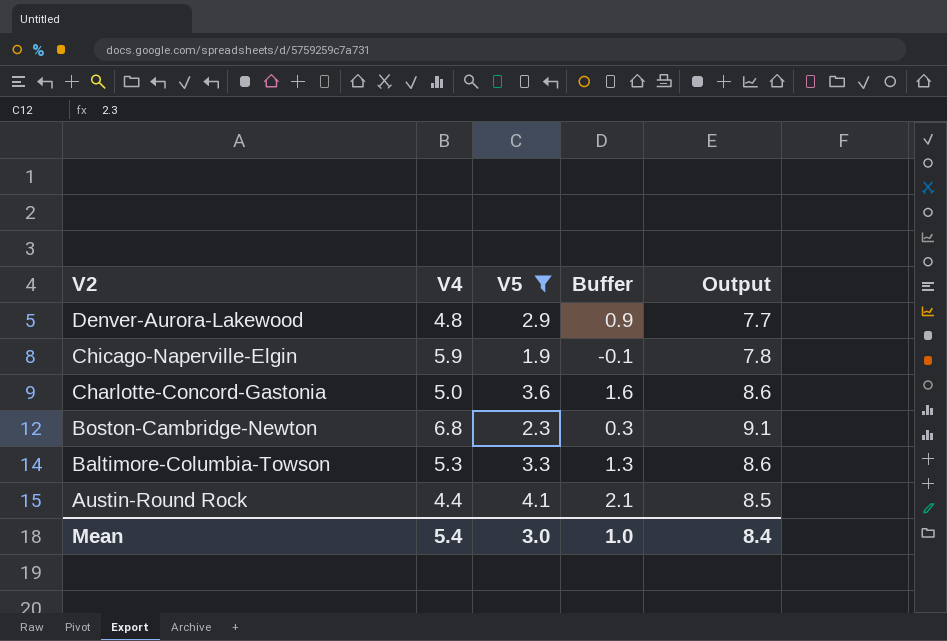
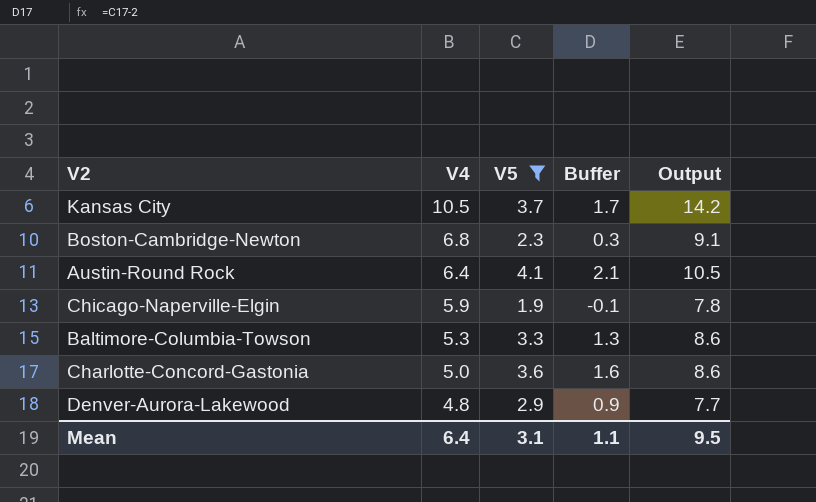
row order: V2 descending -> V4 descending
row Kansas City: none -> 10.5 | 3.7 | 1.7 | 14.2
Austin-Round Rock | V4: 4.4 -> 6.4
Austin-Round Rock | Output: 8.5 -> 10.5
Mean | V4: 5.4 -> 6.4
Mean | V5: 3.0 -> 3.1
Mean | Buffer: 1.0 -> 1.1
Mean | Output: 8.4 -> 9.5

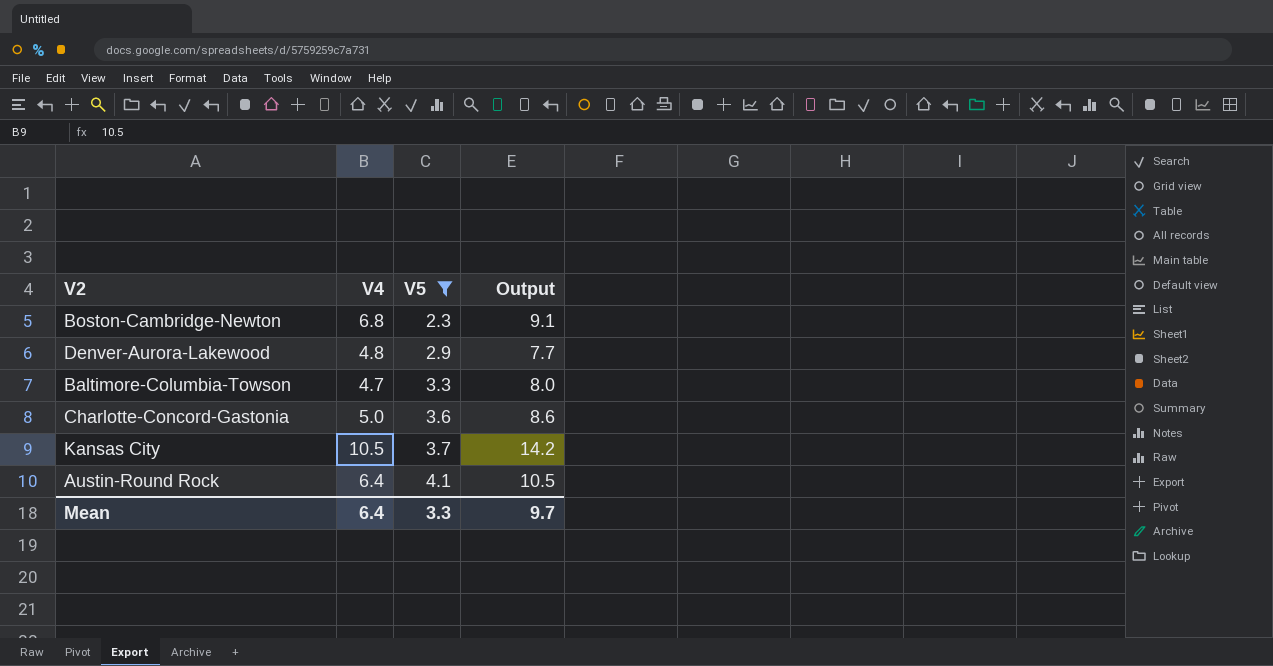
row order: V4 descending -> V5 ascending
column Buffer | formula: [V5] - 2 -> none
row Chicago-Naperville-Elgin: 5.9 | 1.9 | -0.1 | 7.8 -> none
Baltimore-Columbia-Towson | V4: 5.3 -> 4.7
Baltimore-Columbia-Towson | Output: 8.6 -> 8.0
Mean | V5: 3.1 -> 3.3
Mean | Output: 9.5 -> 9.7

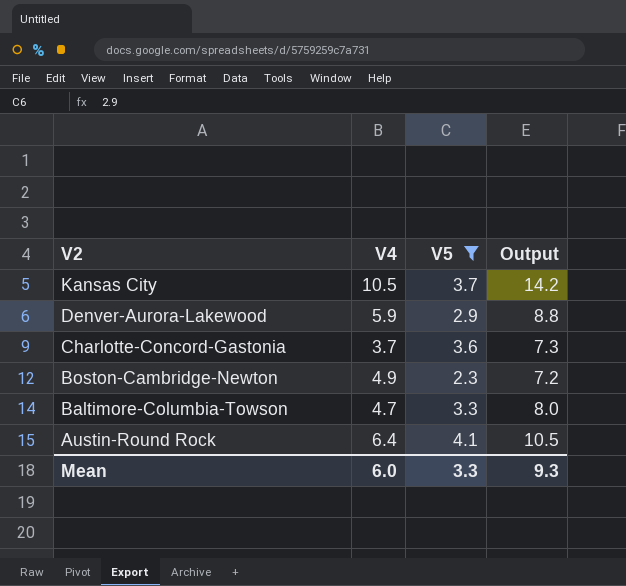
row order: V5 ascending -> V2 descending
Denver-Aurora-Lakewood | V4: 4.8 -> 5.9
Denver-Aurora-Lakewood | Output: 7.7 -> 8.8
Charlotte-Concord-Gastonia | V4: 5.0 -> 3.7
Charlotte-Concord-Gastonia | Output: 8.6 -> 7.3
Boston-Cambridge-Newton | V4: 6.8 -> 4.9
Boston-Cambridge-Newton | Output: 9.1 -> 7.2
Mean | V4: 6.4 -> 6.0
Mean | Output: 9.7 -> 9.3

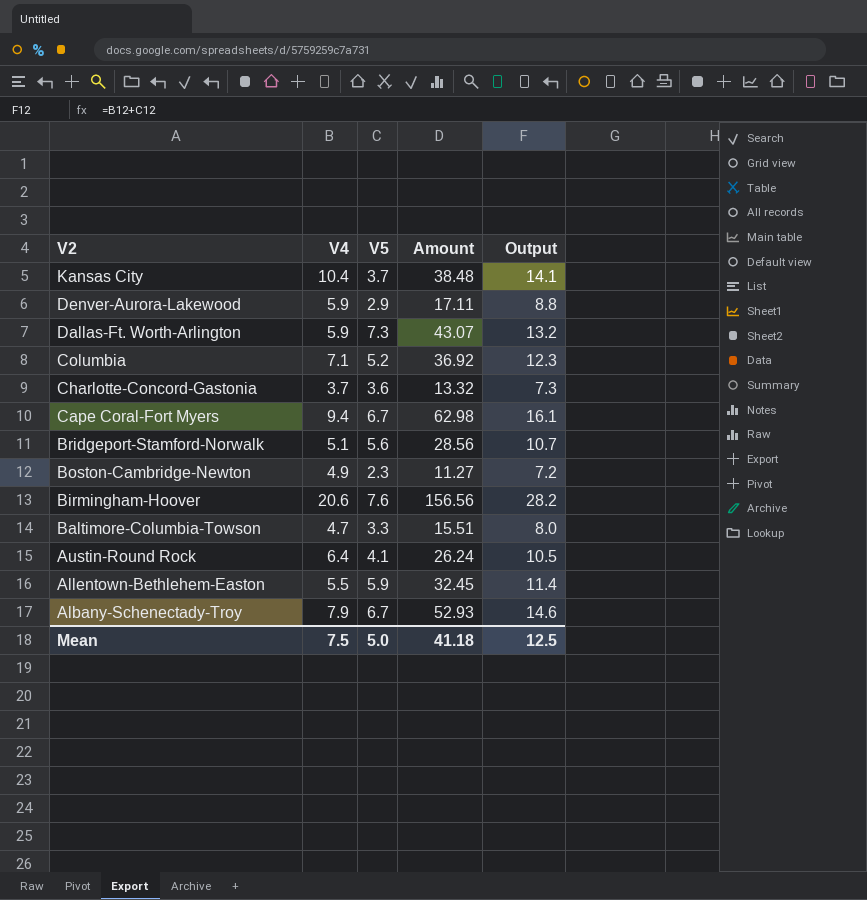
filter: V5 <= 4.1 -> none
column Amount | formula: none -> [V4] * [V5]
Kansas City | V4: 10.5 -> 10.4
Kansas City | Output: 14.2 -> 14.1
Mean | V4: 6.0 -> 7.5
Mean | V5: 3.3 -> 5.0
Mean | Output: 9.3 -> 12.5

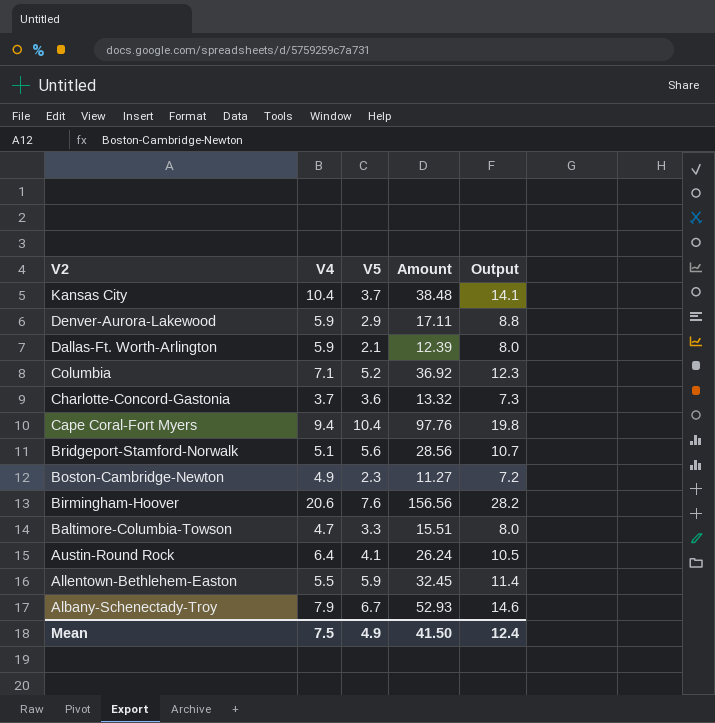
Dallas-Ft. Worth-Arlington | V5: 7.3 -> 2.1
Dallas-Ft. Worth-Arlington | Amount: 43.07 -> 12.39
Dallas-Ft. Worth-Arlington | Output: 13.2 -> 8.0
Cape Coral-Fort Myers | V5: 6.7 -> 10.4
Cape Coral-Fort Myers | Amount: 62.98 -> 97.76
Cape Coral-Fort Myers | Output: 16.1 -> 19.8
Mean | V5: 5.0 -> 4.9
Mean | Amount: 41.18 -> 41.50
Mean | Output: 12.5 -> 12.4

